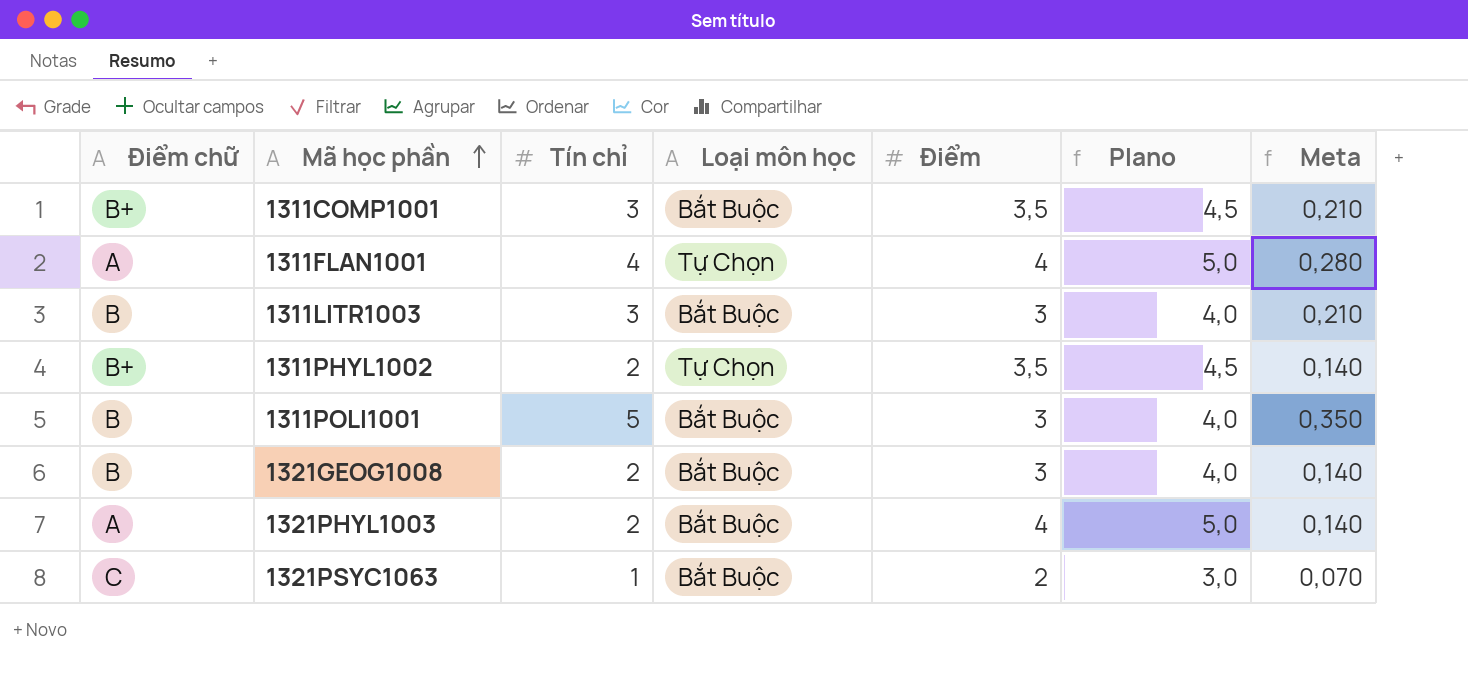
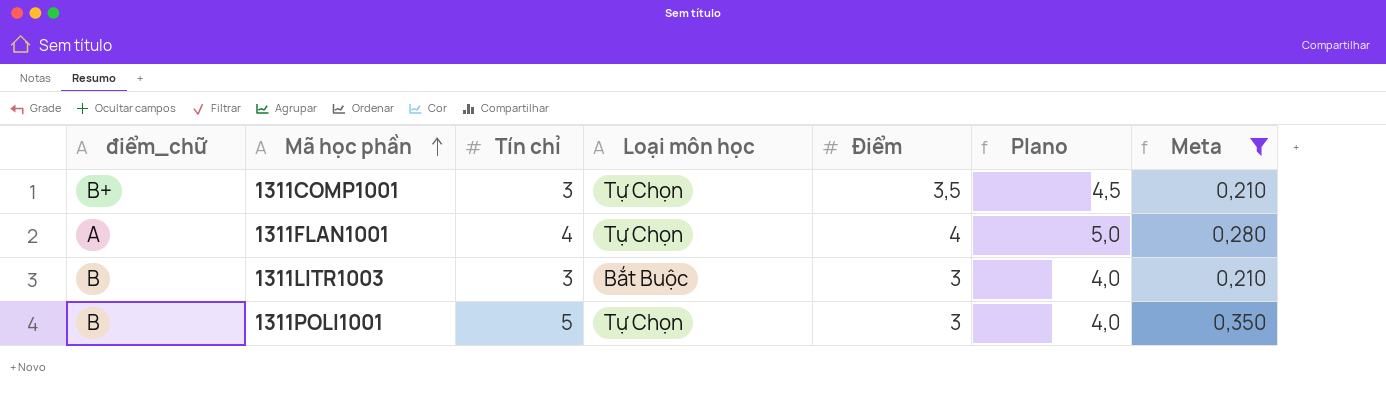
filter: none -> Meta >= 0,210
column name: Điểm chữ -> điểm_chữ
1311COMP1001 | Loại môn học: Bắt Buộc -> Tự Chọn
1311POLI1001 | Loại môn học: Bắt Buộc -> Tự Chọn

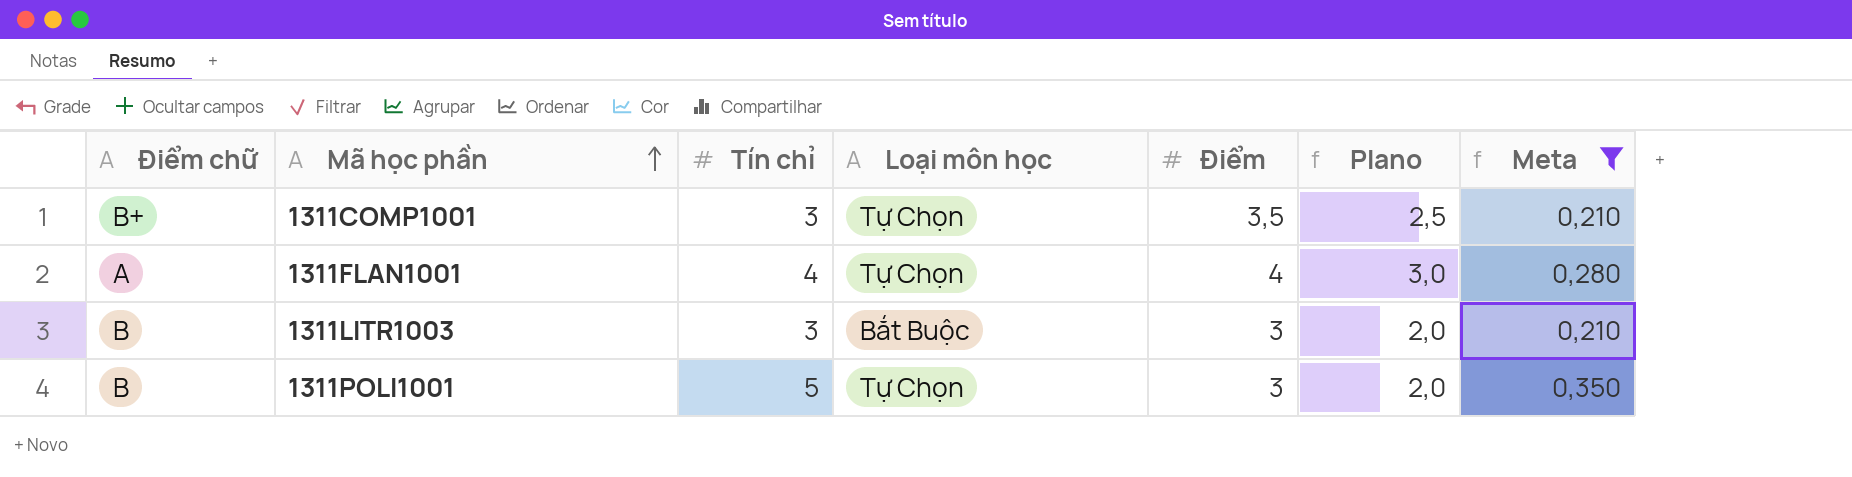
column name: điểm_chữ -> Điểm chữ
column Plano | formula: [Điểm] + 1 -> [Điểm] - 1

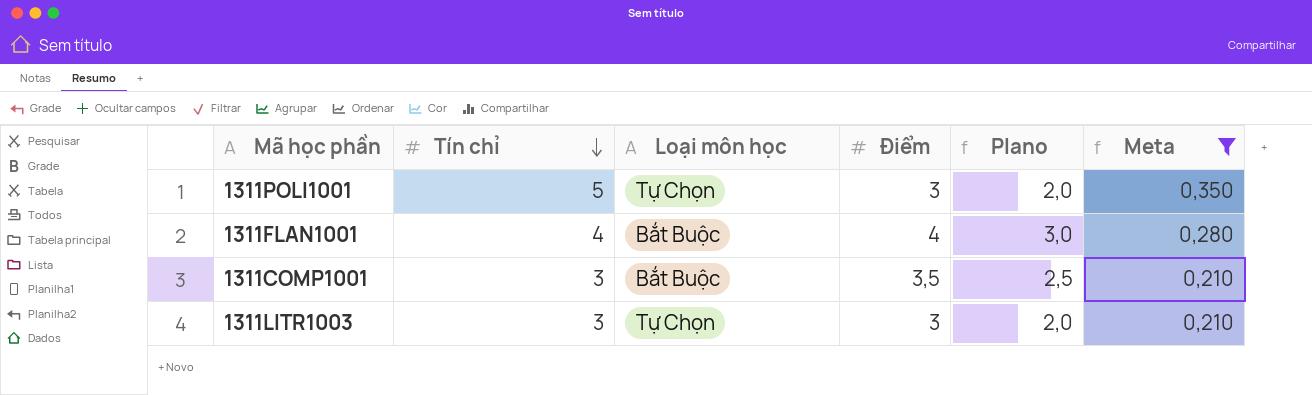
row order: Mã học phần ascending -> Tín chỉ descending
column Điểm chữ | position: 1 -> none
1311FLAN1001 | Loại môn học: Tự Chọn -> Bắt Buộc
1311COMP1001 | Loại môn học: Tự Chọn -> Bắt Buộc
1311LITR1003 | Loại môn học: Bắt Buộc -> Tự Chọn

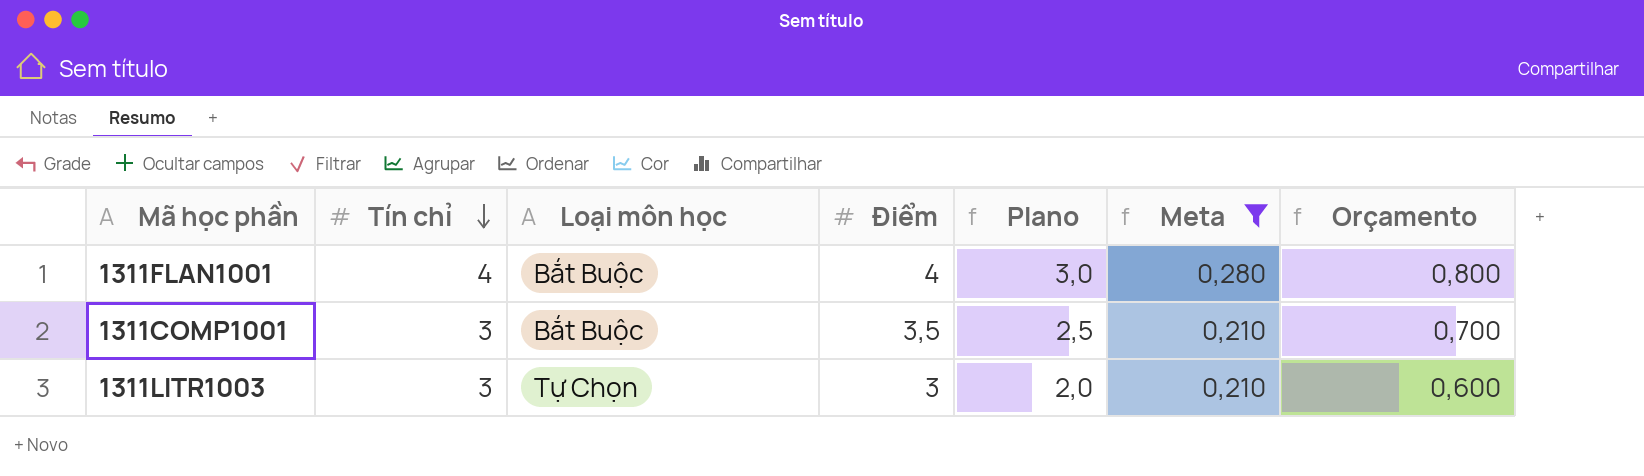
column Orçamento | formula: none -> [Điểm] * 0,2
row 1311POLI1001: 5 | Tự Chọn | 3 | 2,0 | 0,350 -> none

